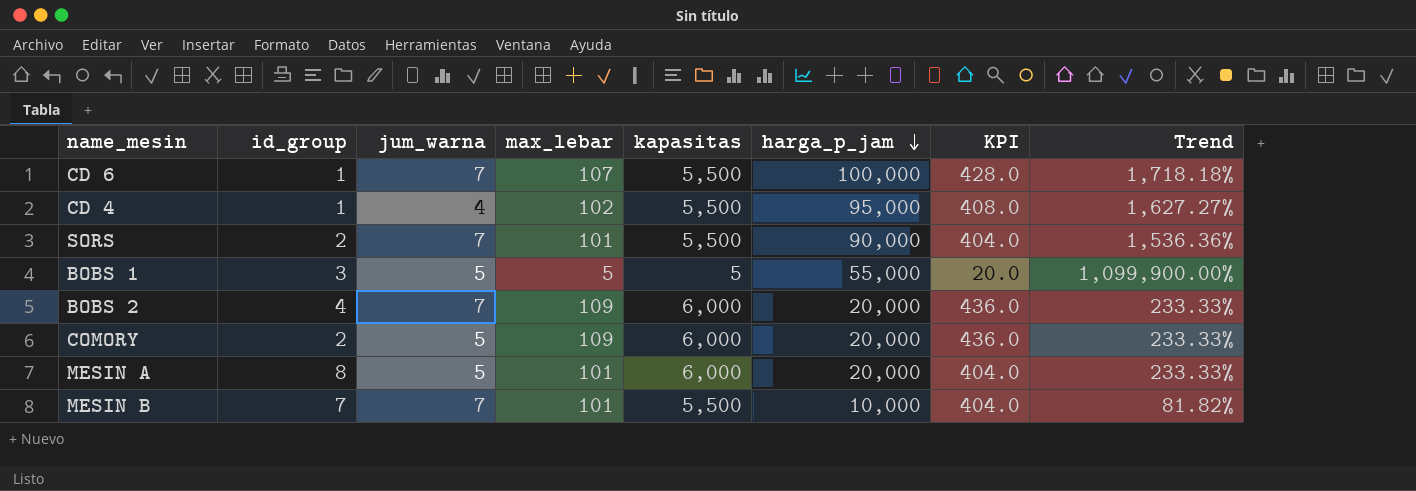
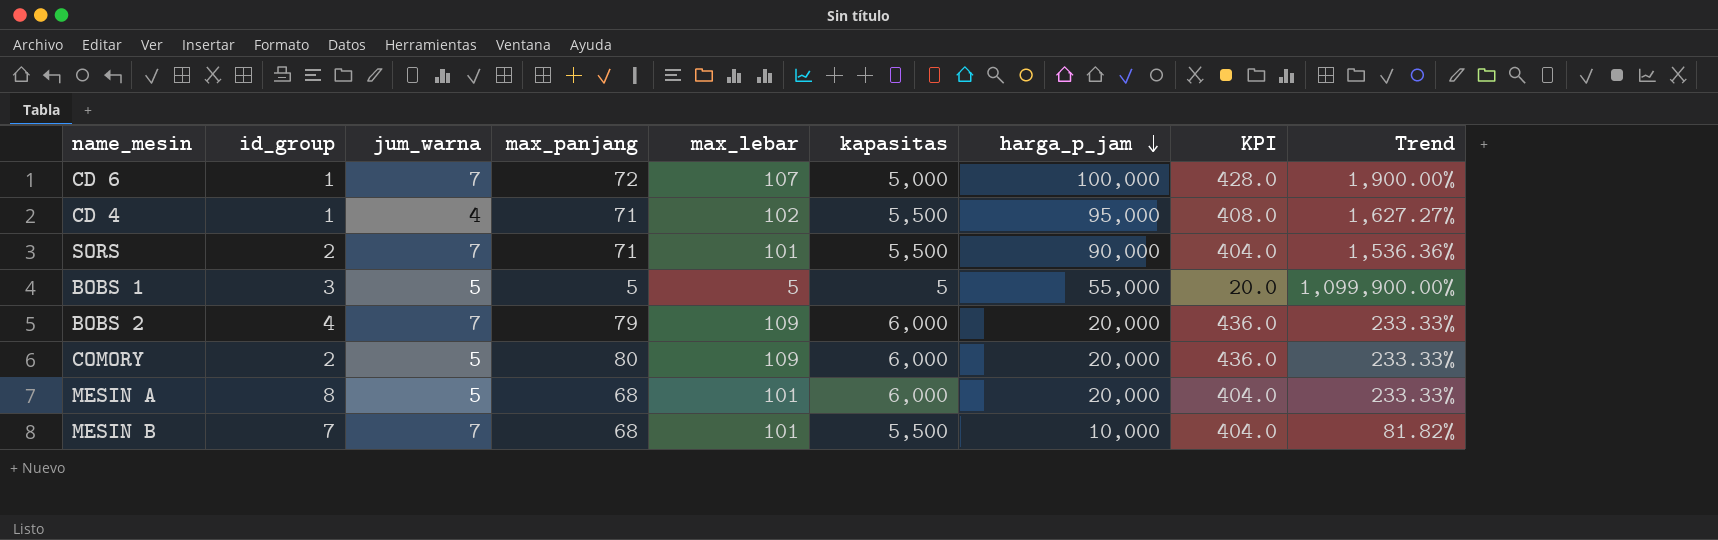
column max_panjang | position: none -> 4
CD 6 | kapasitas: 5,500 -> 5,000
CD 6 | Trend: 1,718.18% -> 1,900.00%

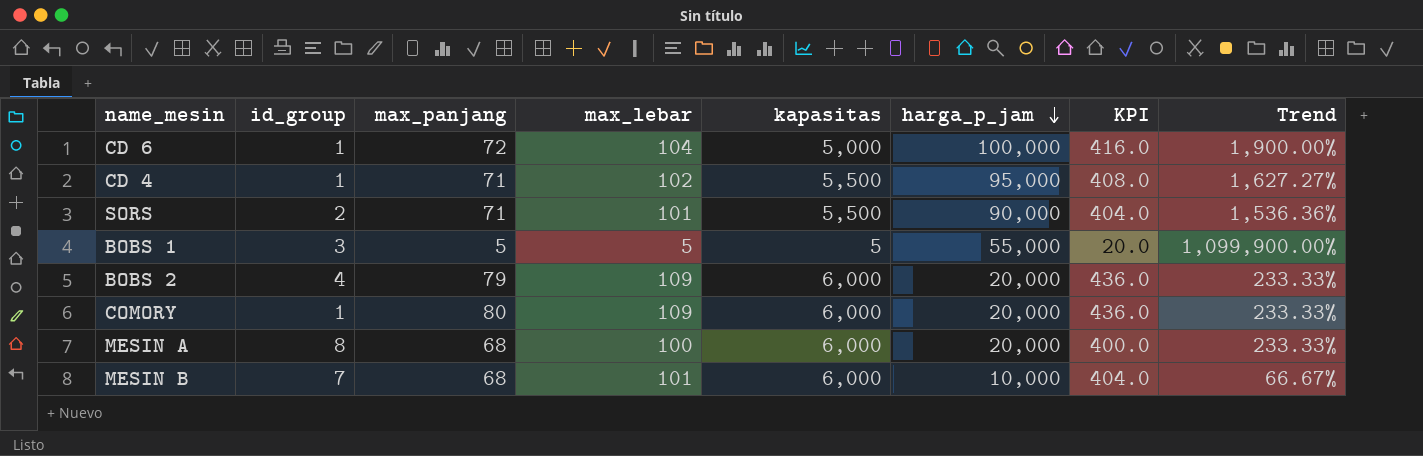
column jum_warna | position: 3 -> none
CD 6 | max_lebar: 107 -> 104
CD 6 | KPI: 428.0 -> 416.0
COMORY | id_group: 2 -> 1
MESIN A | max_lebar: 101 -> 100
MESIN A | KPI: 404.0 -> 400.0
MESIN B | kapasitas: 5,500 -> 6,000
MESIN B | Trend: 81.82% -> 66.67%

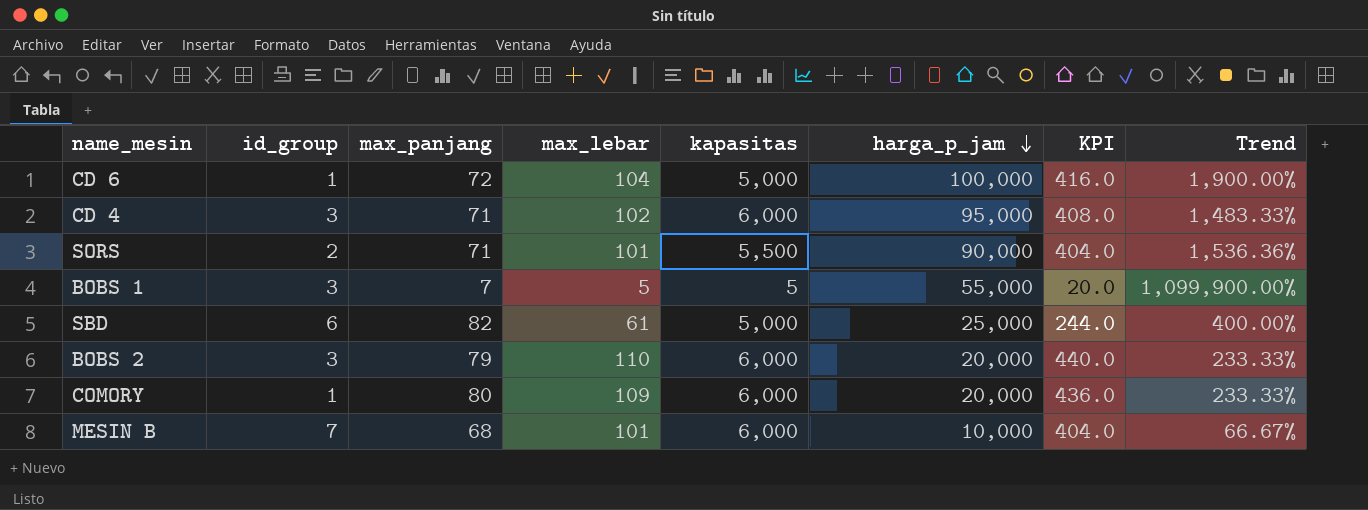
row MESIN A: 8 | 68 | 100 | 6,000 | 20,000 | 400.0 | 233.33% -> none
CD 4 | id_group: 1 -> 3
CD 4 | kapasitas: 5,500 -> 6,000
CD 4 | Trend: 1,627.27% -> 1,483.33%
BOBS 1 | max_panjang: 5 -> 7
row SBD: none -> 6 | 82 | 61 | 5,000 | 25,000 | 244.0 | 400.00%
BOBS 2 | id_group: 4 -> 3
BOBS 2 | max_lebar: 109 -> 110
BOBS 2 | KPI: 436.0 -> 440.0

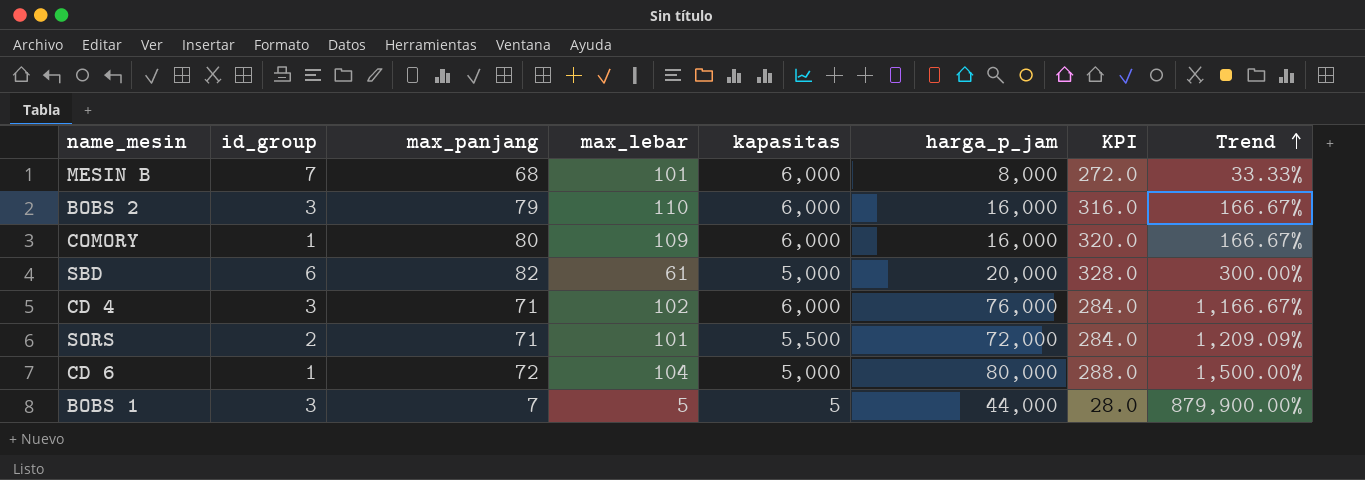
row order: harga_p_jam descending -> Trend ascending
column KPI | formula: [max_lebar] * 4 -> [max_panjang] * 4
MESIN B | harga_p_jam: 10,000 -> 8,000
MESIN B | Trend: 66.67% -> 33.33%
BOBS 2 | harga_p_jam: 20,000 -> 16,000
BOBS 2 | Trend: 233.33% -> 166.67%
COMORY | harga_p_jam: 20,000 -> 16,000
COMORY | Trend: 233.33% -> 166.67%
SBD | harga_p_jam: 25,000 -> 20,000
SBD | Trend: 400.00% -> 300.00%
CD 4 | harga_p_jam: 95,000 -> 76,000
CD 4 | Trend: 1,483.33% -> 1,166.67%
SORS | harga_p_jam: 90,000 -> 72,000
SORS | Trend: 1,536.36% -> 1,209.09%
CD 6 | harga_p_jam: 100,000 -> 80,000
CD 6 | Trend: 1,900.00% -> 1,500.00%
BOBS 1 | harga_p_jam: 55,000 -> 44,000
BOBS 1 | Trend: 1,099,900.00% -> 879,900.00%

